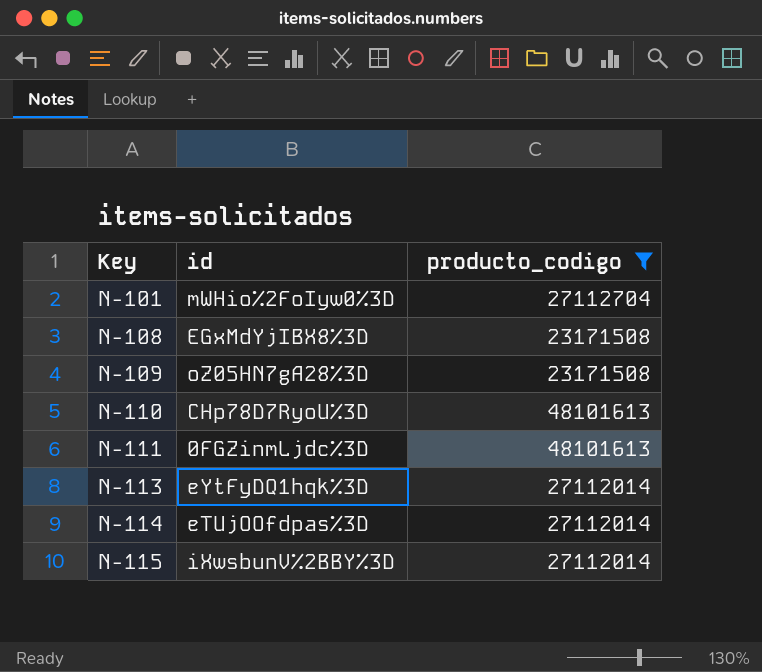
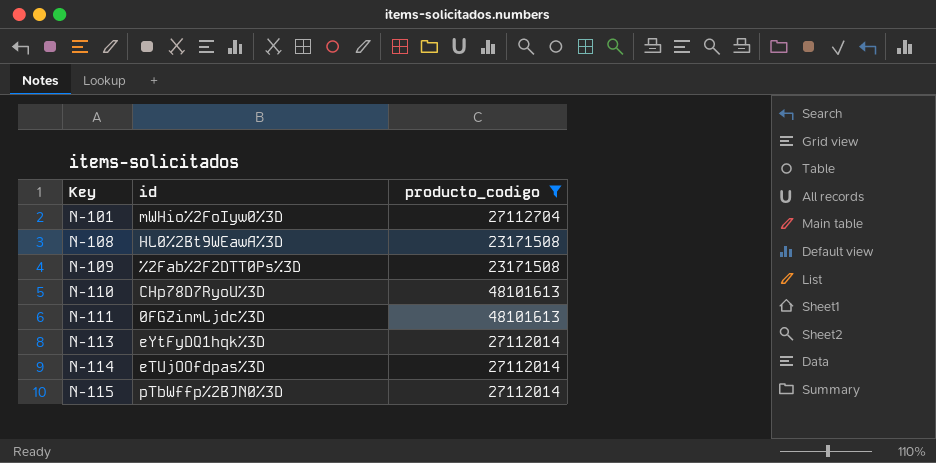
N-108 | id: EGxMdYjIBX8%3D -> HL0%2Bt9WEawA%3D
N-109 | id: oZ05HN7gA28%3D -> %2Fab%2F2DTT0Ps%3D
N-115 | id: iXwsbunV%2BBY%3D -> pTbWffp%2BJN0%3D

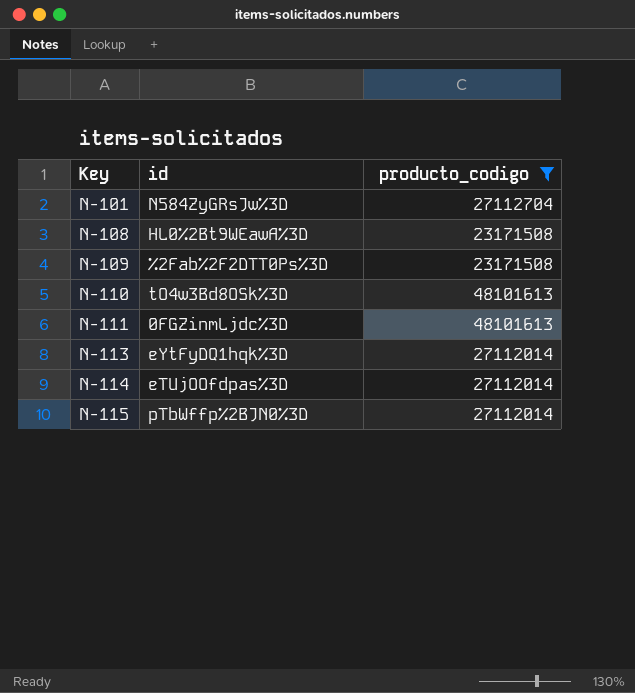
N-101 | id: mWHio%2FoIyw0%3D -> N584ZyGRsJw%3D
N-110 | id: CHp78D7RyoU%3D -> tO4w3Bd8OSk%3D

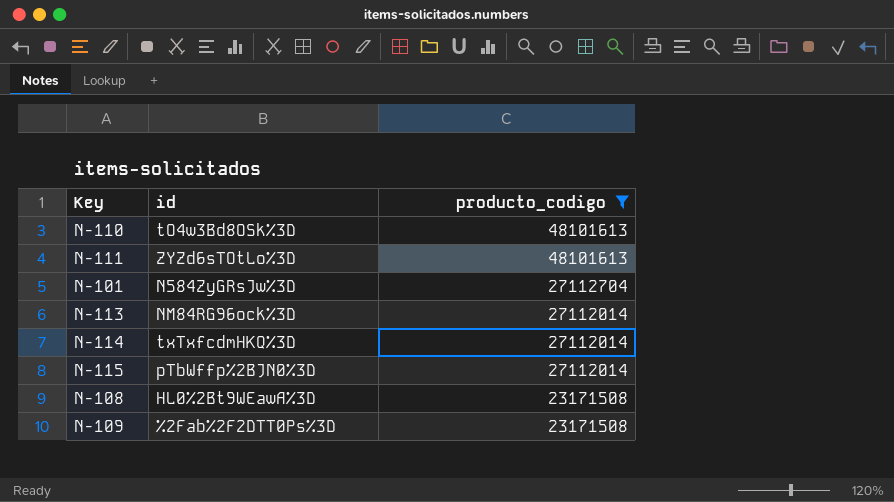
row order: Key ascending -> producto_codigo descending
N-111 | id: 0FGZinmLjdc%3D -> ZYZd6sTOtLo%3D
N-113 | id: eYtFyDQ1hqk%3D -> NM84RG96ock%3D
N-114 | id: eTUjOOfdpas%3D -> txTxfcdmHKQ%3D

